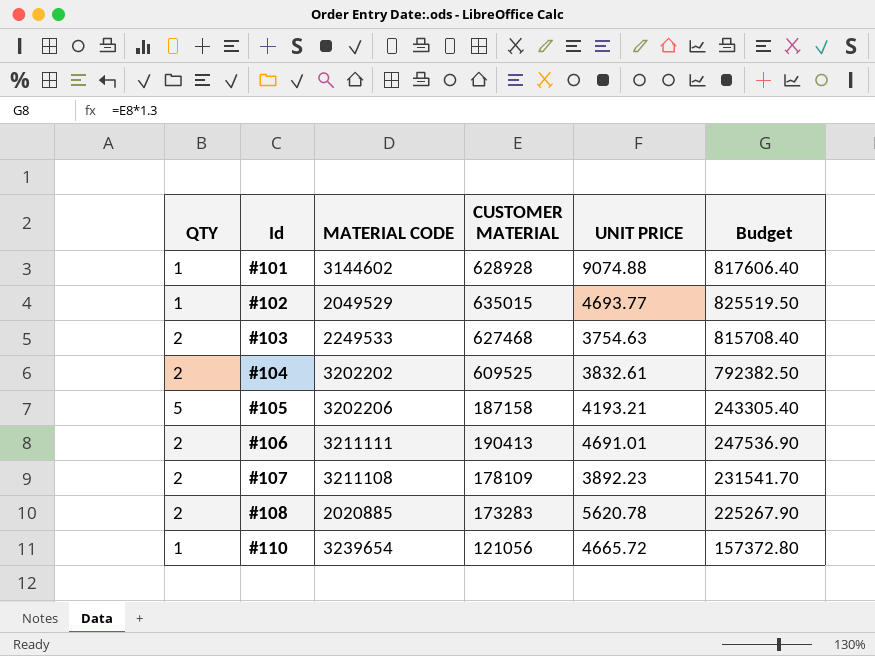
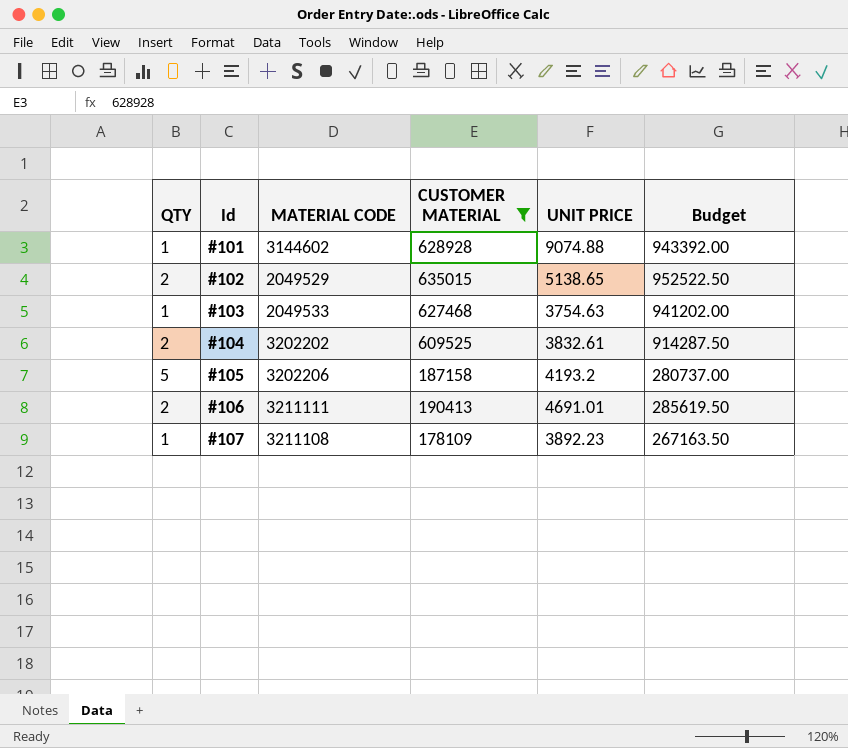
filter: none -> CUSTOMER MATERIAL >= 178109
column Budget | formula: [CUSTOMER MATERIAL] * 1.3 -> [CUSTOMER MATERIAL] * 1.5
#102 | QTY: 1 -> 2
#102 | UNIT PRICE: 4693.77 -> 5138.65
#103 | QTY: 2 -> 1
#103 | MATERIAL CODE: 2249533 -> 2049533
#105 | UNIT PRICE: 4193.21 -> 4193.2
#107 | QTY: 2 -> 1

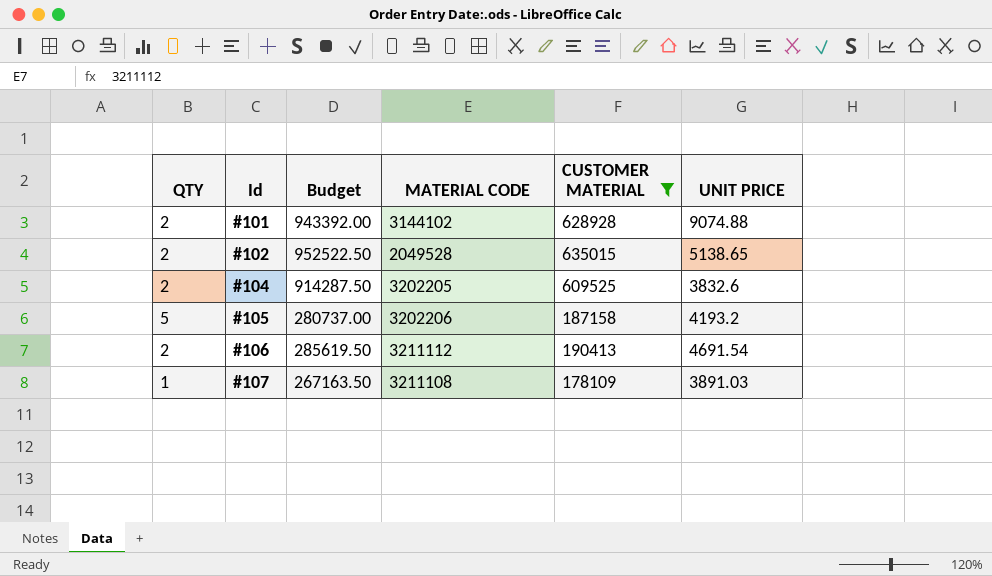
column Budget | position: 6 -> 3
row #103: 1 | 2049533 | 627468 | 3754.63 | 941202.00 -> none
#101 | QTY: 1 -> 2
#101 | MATERIAL CODE: 3144602 -> 3144102
#102 | MATERIAL CODE: 2049529 -> 2049528
#104 | MATERIAL CODE: 3202202 -> 3202205
#104 | UNIT PRICE: 3832.61 -> 3832.6
#106 | MATERIAL CODE: 3211111 -> 3211112
#106 | UNIT PRICE: 4691.01 -> 4691.54
#107 | UNIT PRICE: 3892.23 -> 3891.03

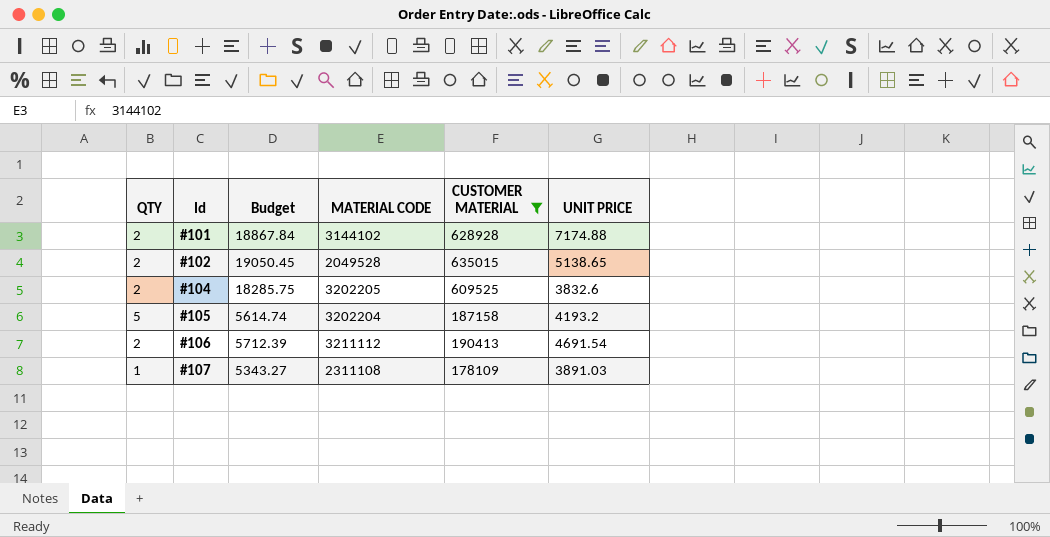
column Budget | formula: [CUSTOMER MATERIAL] * 1.5 -> [CUSTOMER MATERIAL] * 0.03
#101 | UNIT PRICE: 9074.88 -> 7174.88
#105 | MATERIAL CODE: 3202206 -> 3202204
#107 | MATERIAL CODE: 3211108 -> 2311108

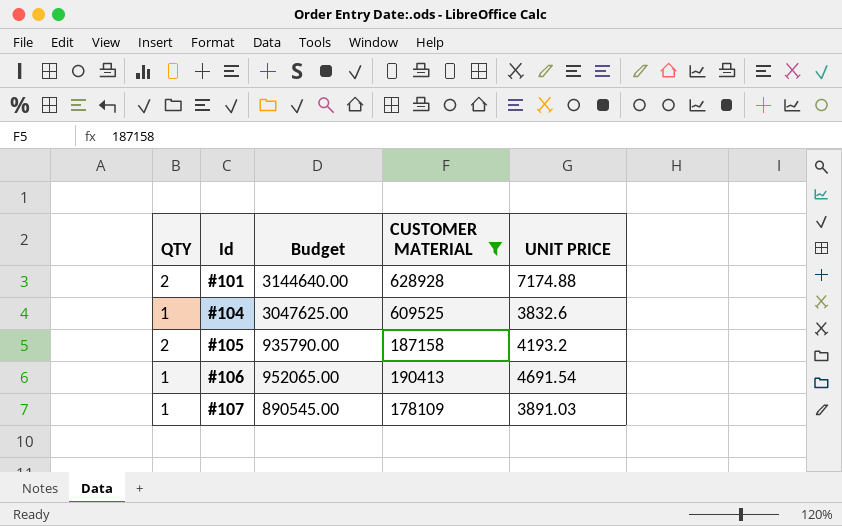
column MATERIAL CODE | position: 4 -> none
column Budget | formula: [CUSTOMER MATERIAL] * 0.03 -> [CUSTOMER MATERIAL] * 5
row #102: 2 | 19050.45 | 2049528 | 635015 | 5138.65 -> none
#104 | QTY: 2 -> 1
#105 | QTY: 5 -> 2
#106 | QTY: 2 -> 1

